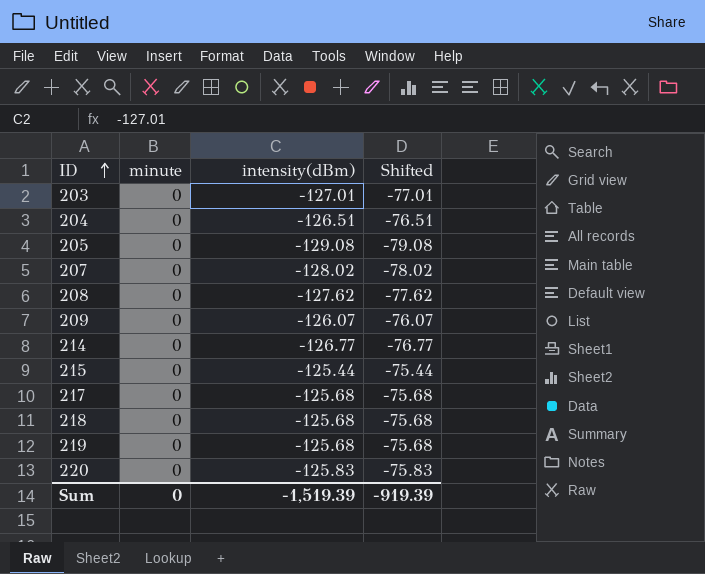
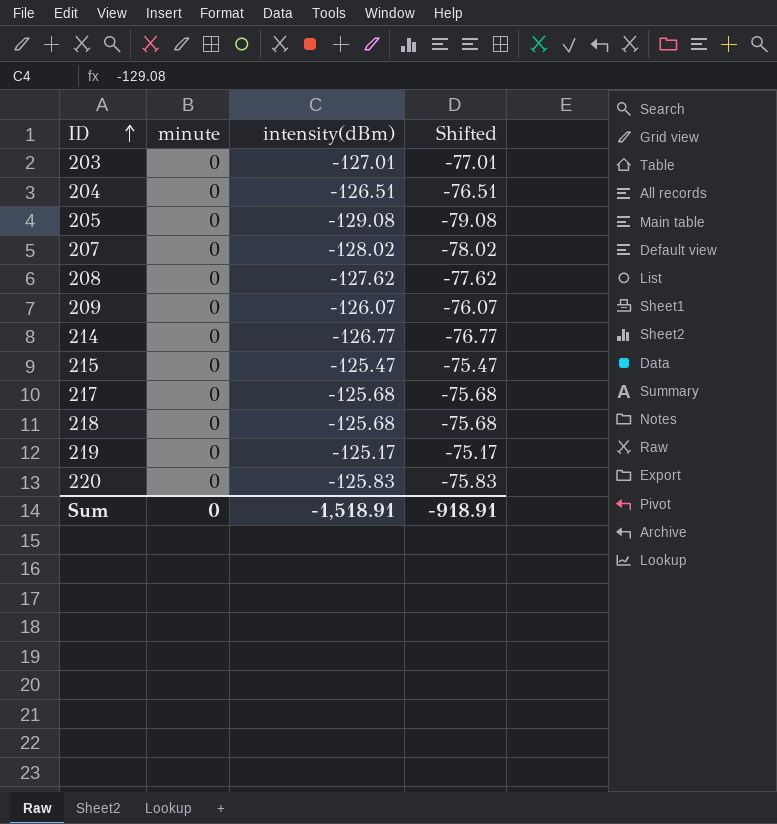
215 | intensity(dBm): -125.44 -> -125.47
215 | Shifted: -75.44 -> -75.47
219 | intensity(dBm): -125.68 -> -125.17
219 | Shifted: -75.68 -> -75.17
Sum | intensity(dBm): -1,519.39 -> -1,518.91
Sum | Shifted: -919.39 -> -918.91

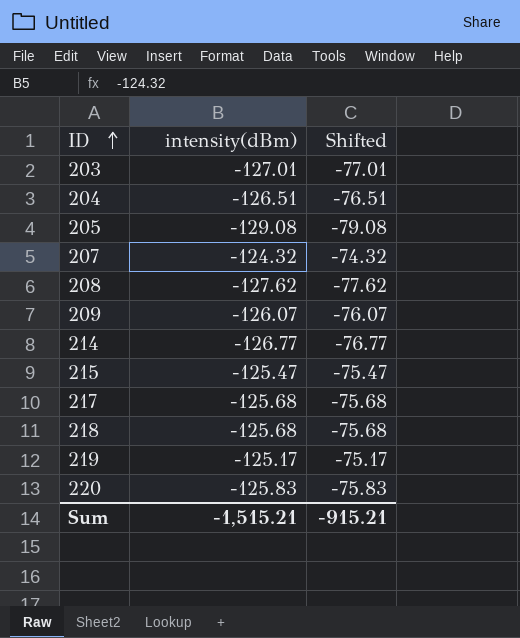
column minute | position: 2 -> none
207 | intensity(dBm): -128.02 -> -124.32
207 | Shifted: -78.02 -> -74.32
Sum | intensity(dBm): -1,518.91 -> -1,515.21
Sum | Shifted: -918.91 -> -915.21

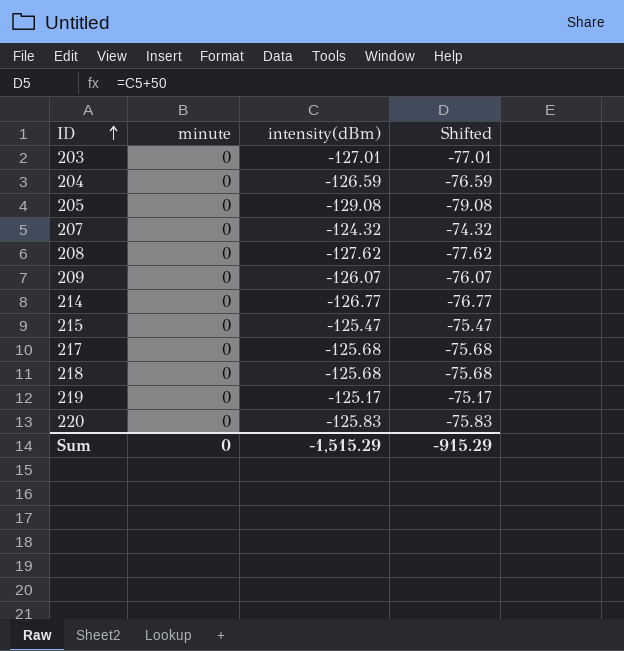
column minute | position: none -> 2
204 | intensity(dBm): -126.51 -> -126.59
204 | Shifted: -76.51 -> -76.59
Sum | intensity(dBm): -1,515.21 -> -1,515.29
Sum | Shifted: -915.21 -> -915.29

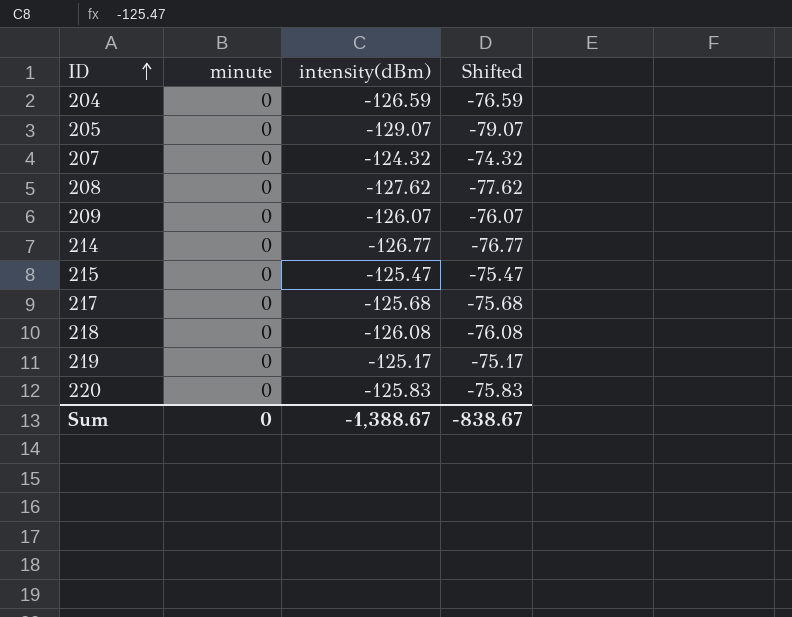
row 203: 0 | -127.01 | -77.01 -> none
205 | intensity(dBm): -129.08 -> -129.07
205 | Shifted: -79.08 -> -79.07
218 | intensity(dBm): -125.68 -> -126.08
218 | Shifted: -75.68 -> -76.08
Sum | intensity(dBm): -1,515.29 -> -1,388.67
Sum | Shifted: -915.29 -> -838.67

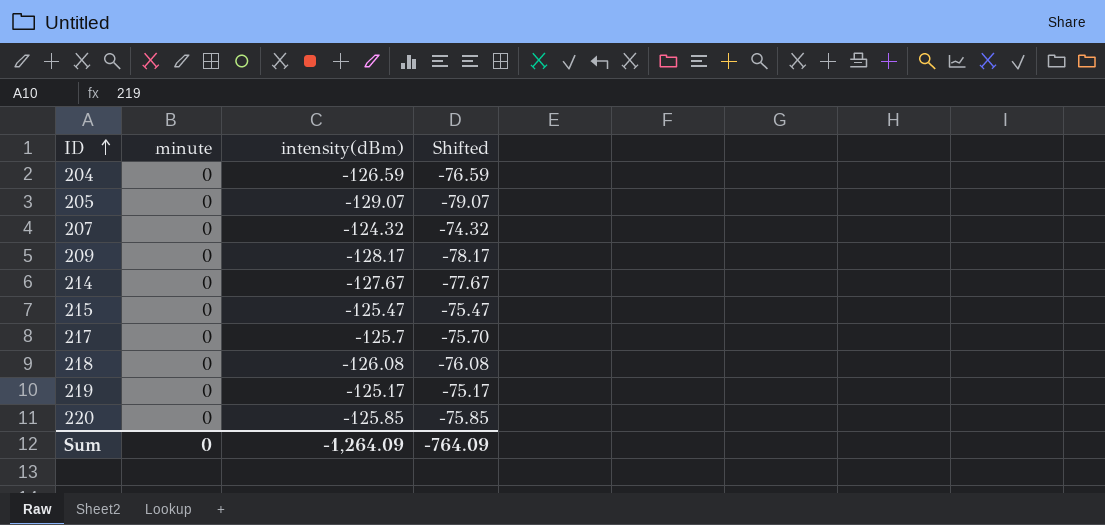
row 208: 0 | -127.62 | -77.62 -> none
209 | intensity(dBm): -126.07 -> -128.17
209 | Shifted: -76.07 -> -78.17
214 | intensity(dBm): -126.77 -> -127.67
214 | Shifted: -76.77 -> -77.67
217 | intensity(dBm): -125.68 -> -125.7
217 | Shifted: -75.68 -> -75.70
220 | intensity(dBm): -125.83 -> -125.85
220 | Shifted: -75.83 -> -75.85
Sum | intensity(dBm): -1,388.67 -> -1,264.09
Sum | Shifted: -838.67 -> -764.09

